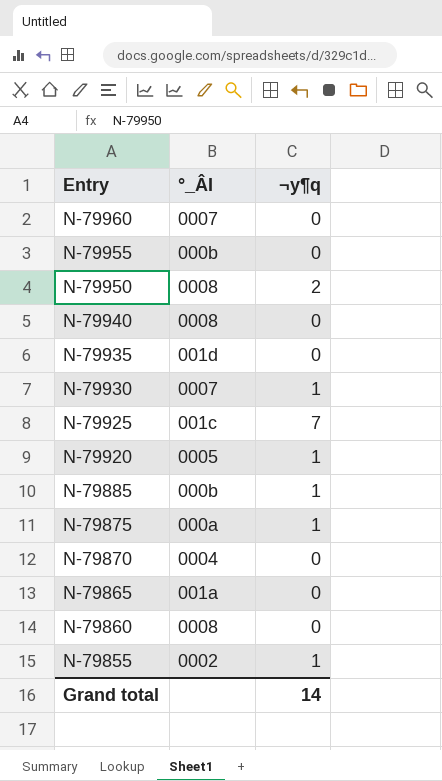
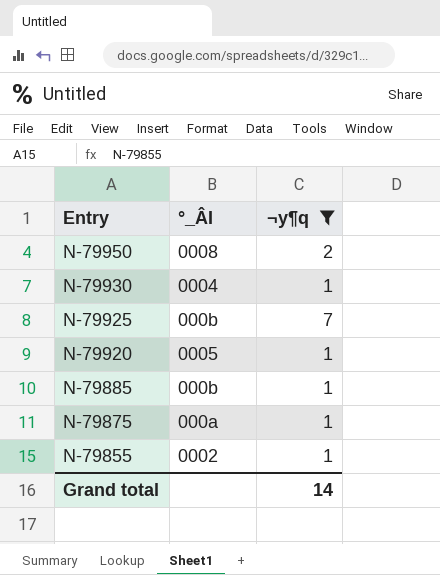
filter: none -> ¬y¶q != 0
N-79930 | °_ÂI: 0007 -> 0004
N-79925 | °_ÂI: 001c -> 000b

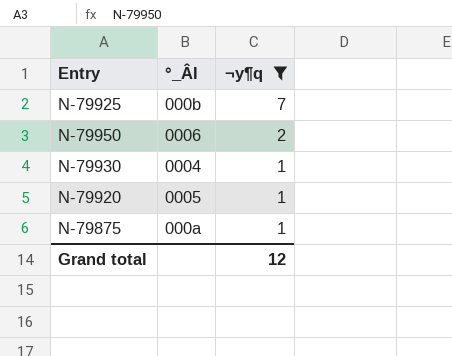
row order: Entry descending -> ¬y¶q descending
row N-79885: 000b | 1 -> none
row N-79855: 0002 | 1 -> none
N-79950 | °_ÂI: 0008 -> 0006
Grand total | ¬y¶q: 14 -> 12

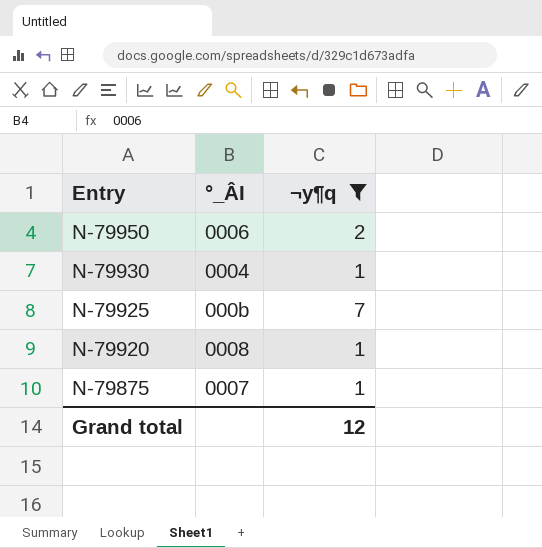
row order: ¬y¶q descending -> Entry descending
N-79920 | °_ÂI: 0005 -> 0008
N-79875 | °_ÂI: 000a -> 0007

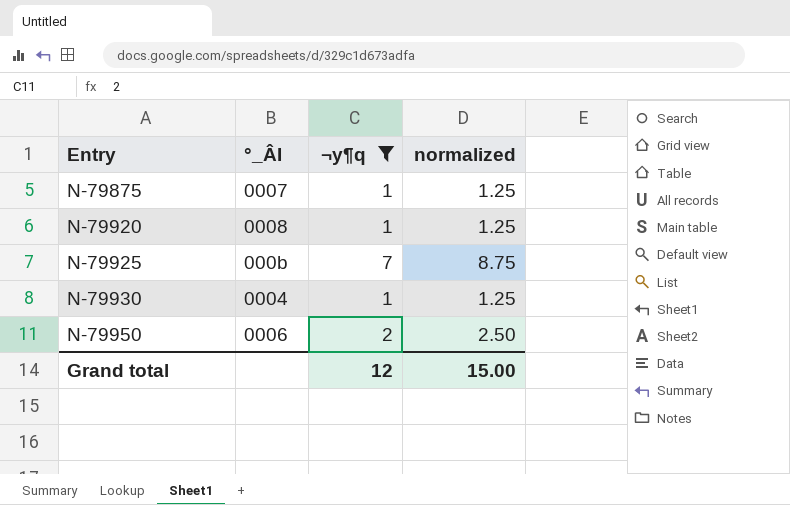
row order: Entry descending -> Entry ascending
column normalized | formula: none -> [¬y¶q] * 1.25

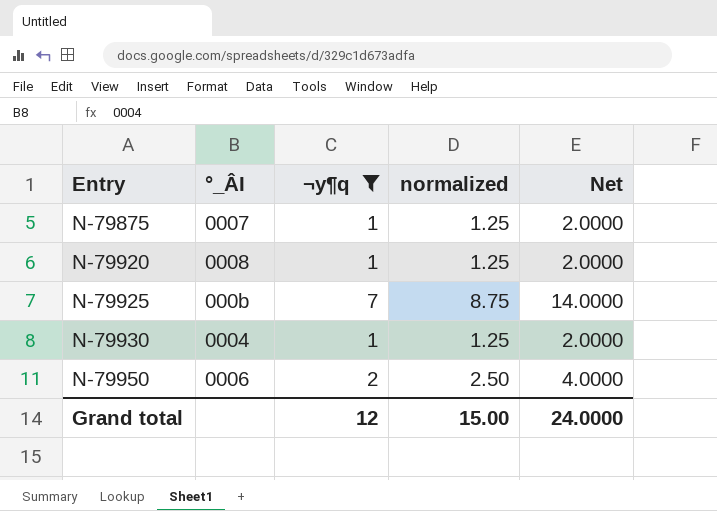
column Net | formula: none -> [¬y¶q] * 2

